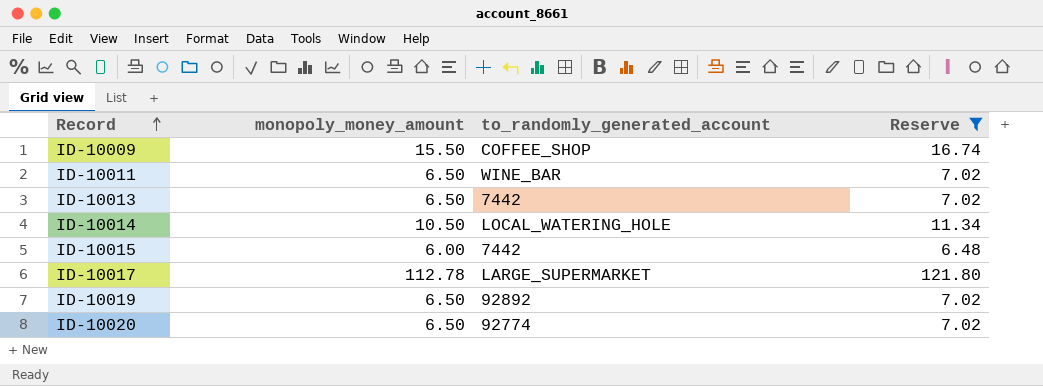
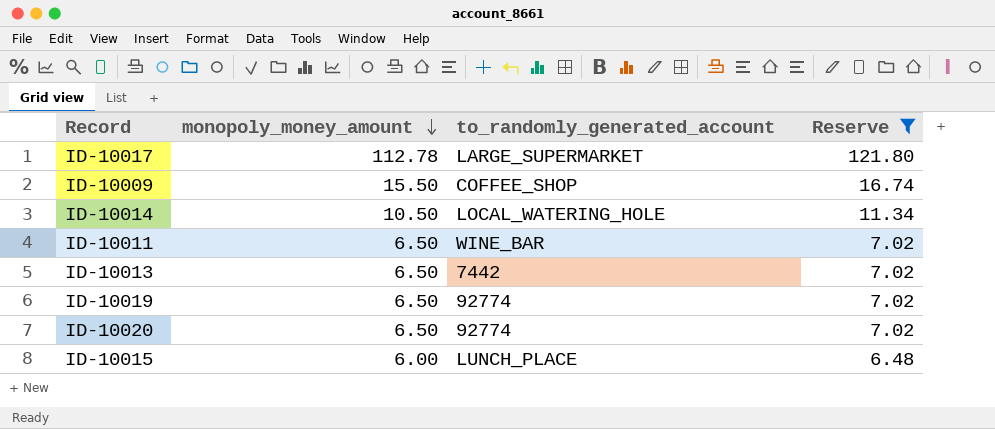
row order: Record ascending -> monopoly_money_amount descending
ID-10019 | to_randomly_generated_account: 92892 -> 92774
ID-10015 | to_randomly_generated_account: 7442 -> LUNCH_PLACE

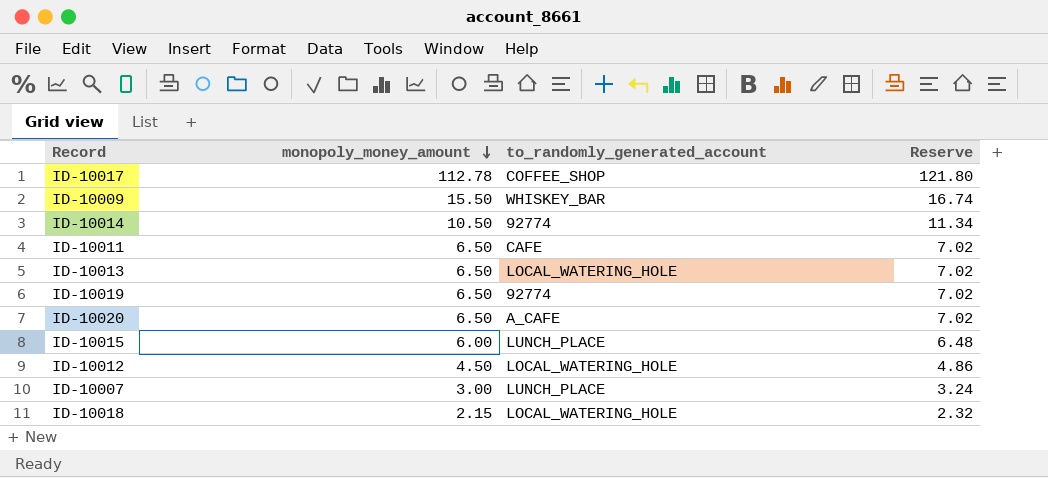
filter: Reserve >= 6.48 -> none
ID-10017 | to_randomly_generated_account: LARGE_SUPERMARKET -> COFFEE_SHOP
ID-10009 | to_randomly_generated_account: COFFEE_SHOP -> WHISKEY_BAR
ID-10014 | to_randomly_generated_account: LOCAL_WATERING_HOLE -> 92774
ID-10011 | to_randomly_generated_account: WINE_BAR -> CAFE
ID-10013 | to_randomly_generated_account: 7442 -> LOCAL_WATERING_HOLE
ID-10020 | to_randomly_generated_account: 92774 -> A_CAFE

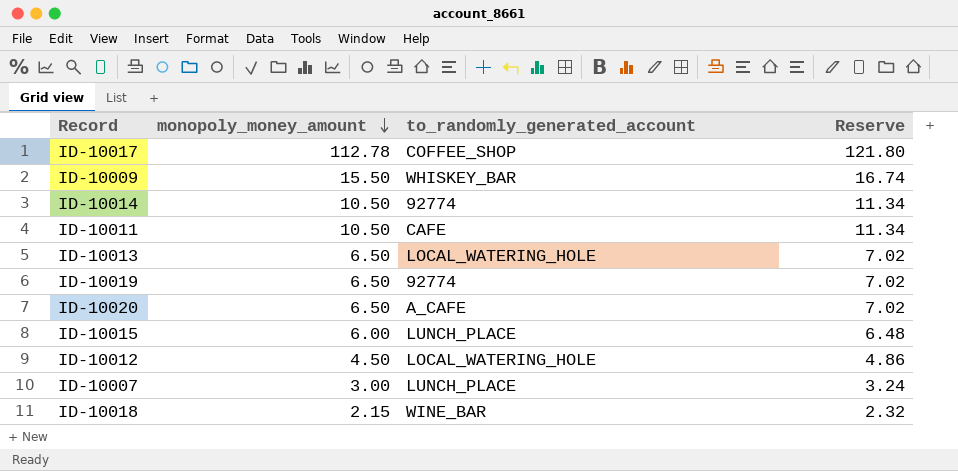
ID-10011 | monopoly_money_amount: 6.50 -> 10.50
ID-10011 | Reserve: 7.02 -> 11.34
ID-10018 | to_randomly_generated_account: LOCAL_WATERING_HOLE -> WINE_BAR

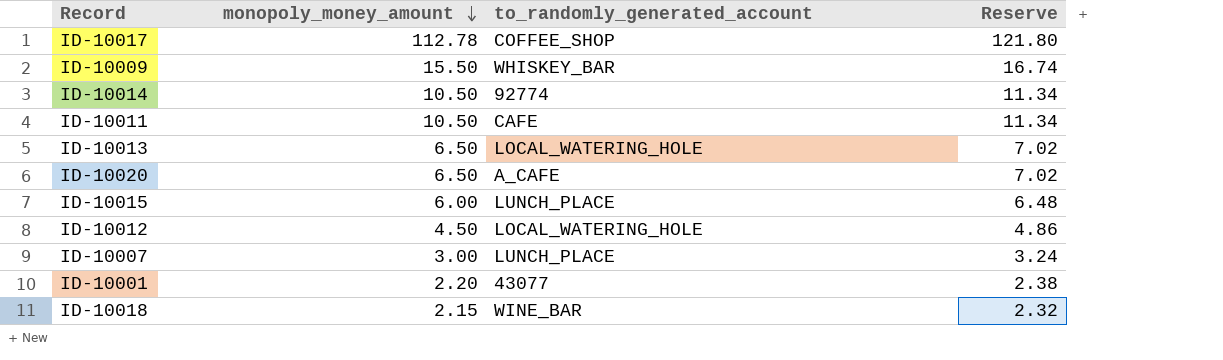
row ID-10019: 6.50 | 92774 | 7.02 -> none
row ID-10001: none -> 2.20 | 43077 | 2.38

